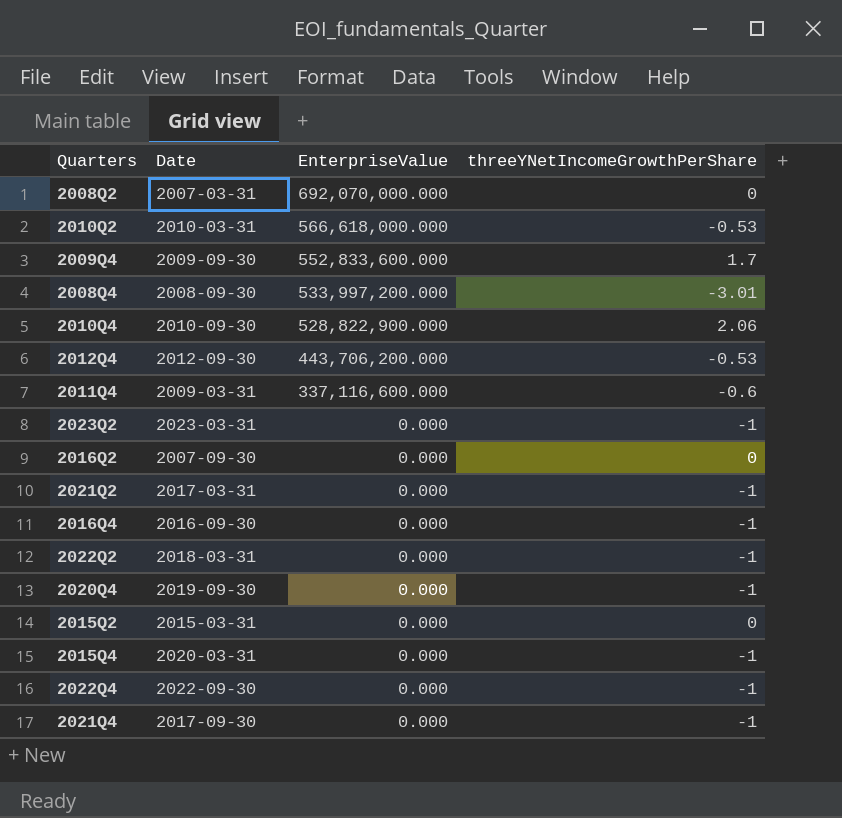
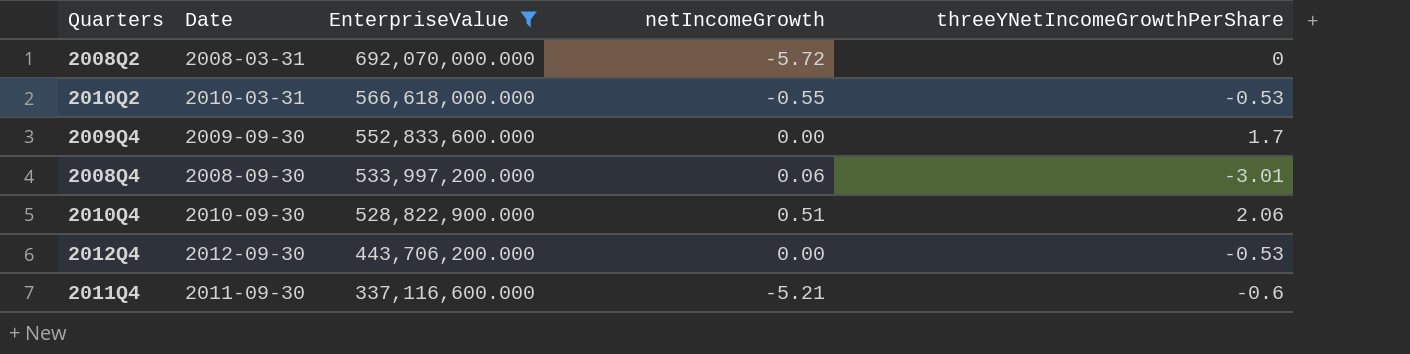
filter: none -> EnterpriseValue != 0.000
column netIncomeGrowth | position: none -> 4
2008Q2 | Date: 2007-03-31 -> 2008-03-31
2011Q4 | Date: 2009-03-31 -> 2011-09-30

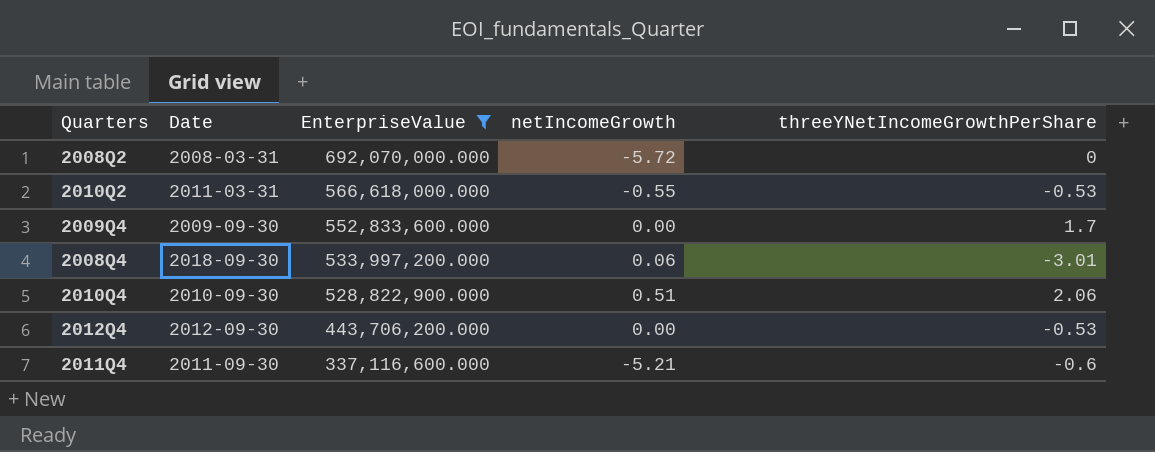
2010Q2 | Date: 2010-03-31 -> 2011-03-31
2008Q4 | Date: 2008-09-30 -> 2018-09-30

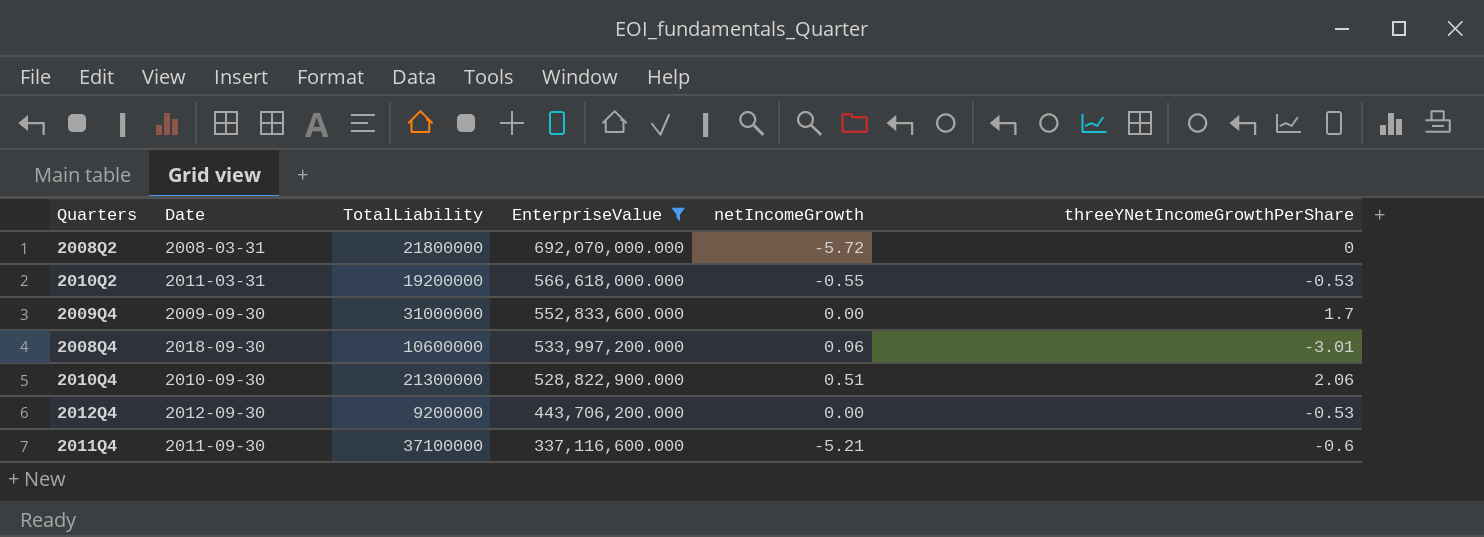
column TotalLiability | position: none -> 3

